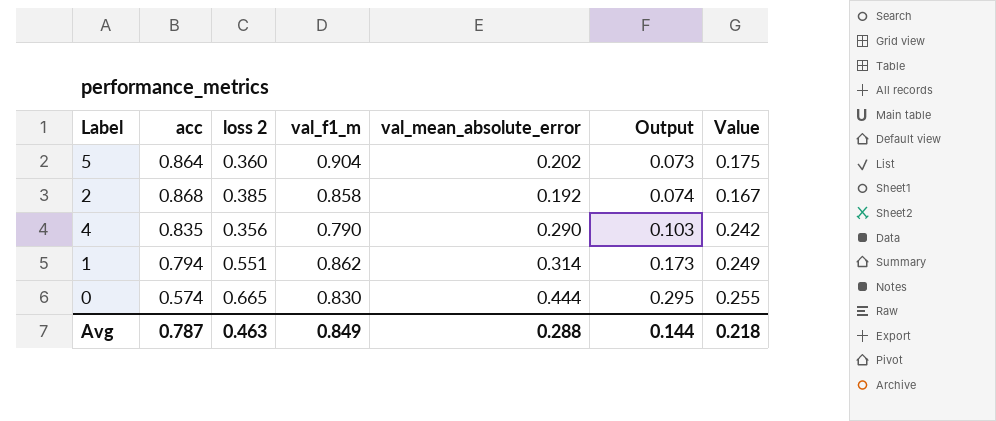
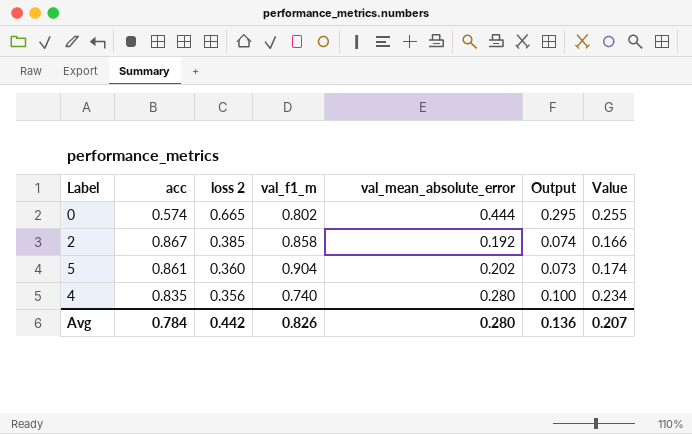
row order: Output ascending -> loss 2 descending
row 1: 0.794 | 0.551 | 0.862 | 0.314 | 0.173 | 0.249 -> none
0 | val_f1_m: 0.830 -> 0.802
2 | acc: 0.868 -> 0.867
2 | Value: 0.167 -> 0.166
5 | acc: 0.864 -> 0.861
5 | Value: 0.175 -> 0.174
4 | val_f1_m: 0.790 -> 0.740
4 | val_mean_absolute_error: 0.290 -> 0.280
4 | Output: 0.103 -> 0.100
4 | Value: 0.242 -> 0.234
Avg | acc: 0.787 -> 0.784
Avg | loss 2: 0.463 -> 0.442
Avg | val_f1_m: 0.849 -> 0.826
Avg | val_mean_absolute_error: 0.288 -> 0.280
Avg | Output: 0.144 -> 0.136
Avg | Value: 0.218 -> 0.207

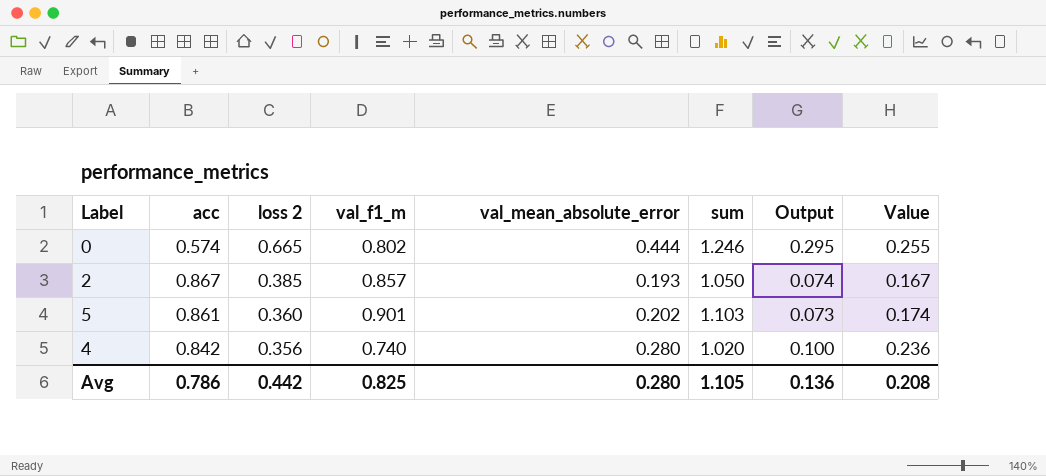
column sum | formula: none -> [val_f1_m] + [val_mean_absolute_error]
2 | val_f1_m: 0.858 -> 0.857
2 | val_mean_absolute_error: 0.192 -> 0.193
2 | Value: 0.166 -> 0.167
5 | val_f1_m: 0.904 -> 0.901
4 | acc: 0.835 -> 0.842
4 | Value: 0.234 -> 0.236
Avg | acc: 0.784 -> 0.786
Avg | val_f1_m: 0.826 -> 0.825
Avg | Value: 0.207 -> 0.208

